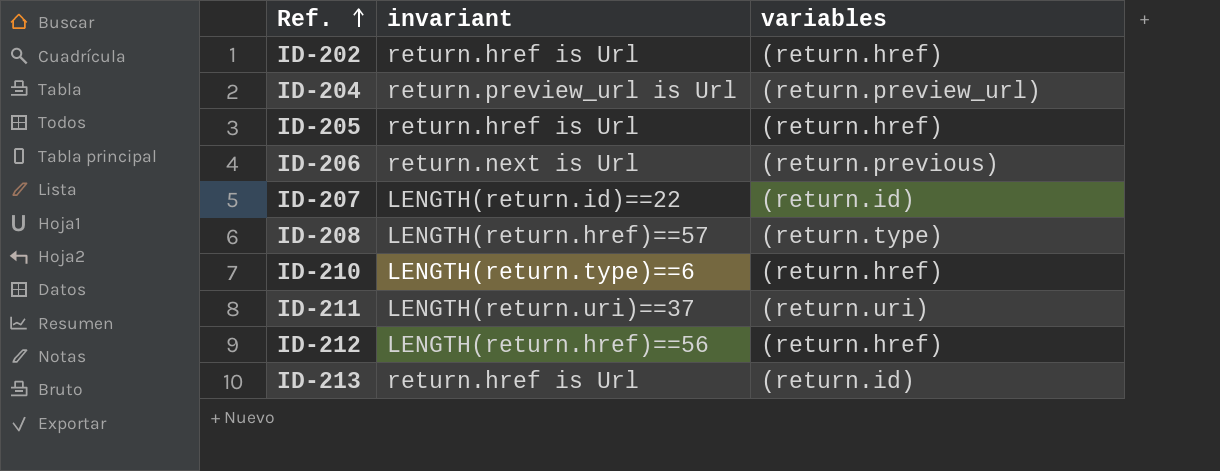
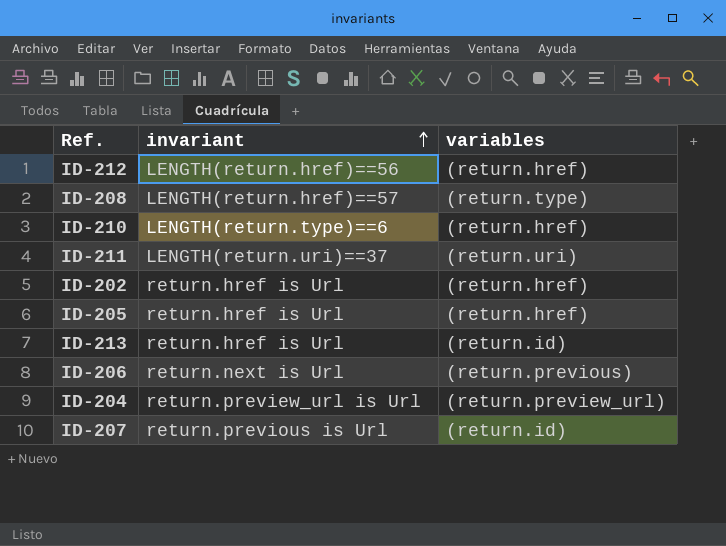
row order: Ref. ascending -> invariant ascending
ID-207 | invariant: LENGTH(return.id)==22 -> return.previous is Url

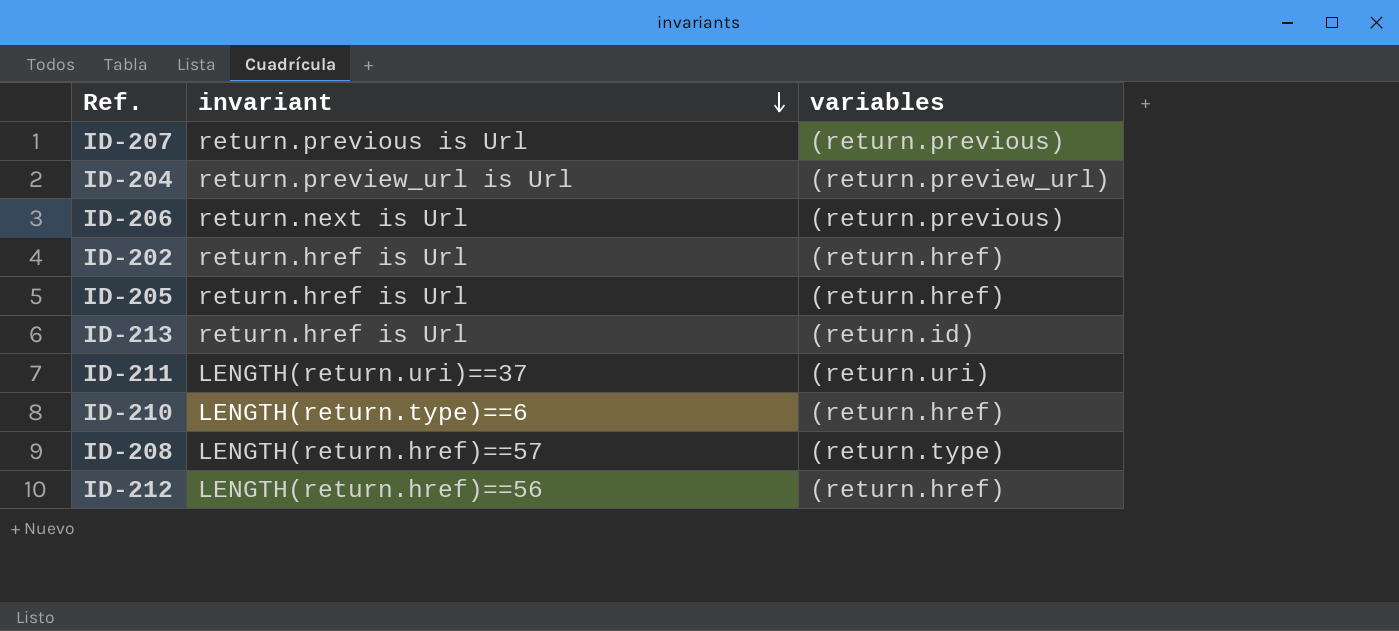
row order: invariant ascending -> invariant descending
ID-207 | variables: (return.id) -> (return.previous)

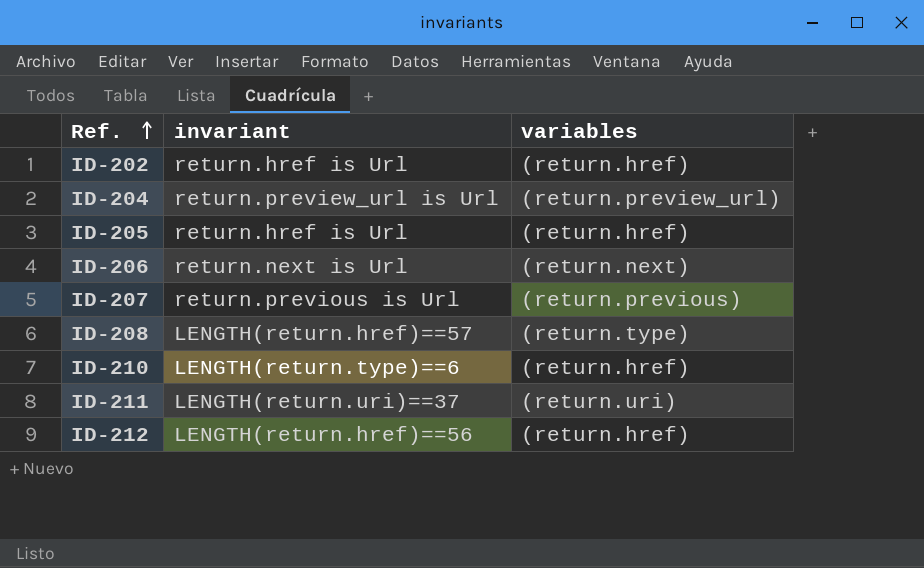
row order: invariant descending -> Ref. ascending
row ID-213: return.href is Url | (return.id) -> none
ID-206 | variables: (return.previous) -> (return.next)

